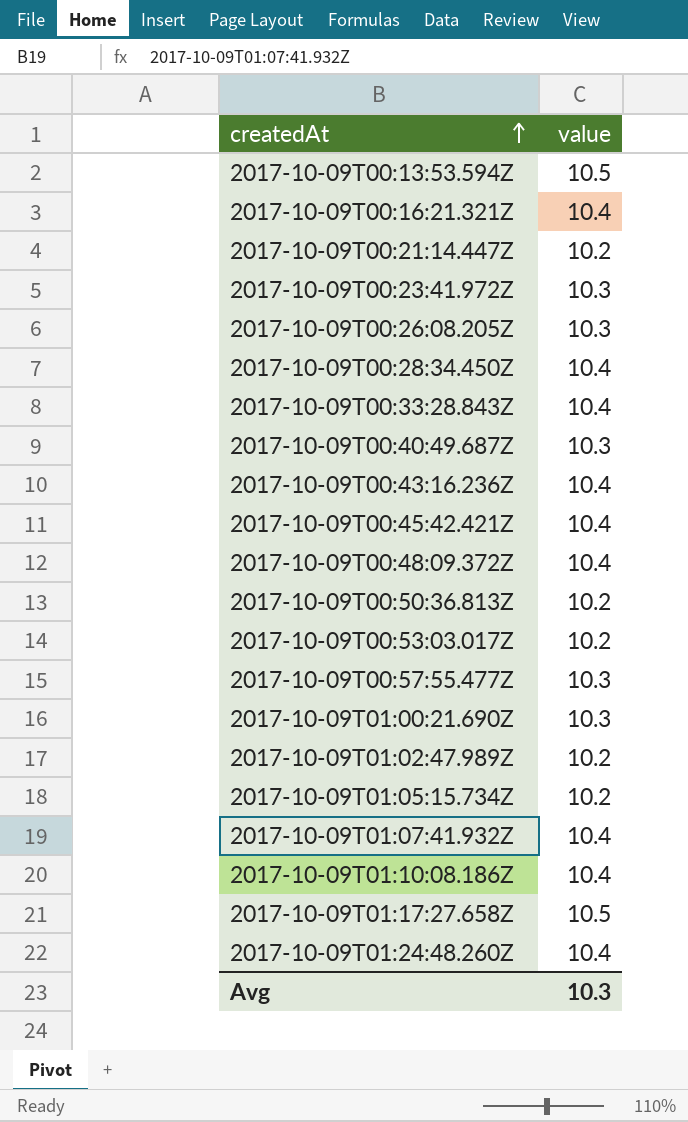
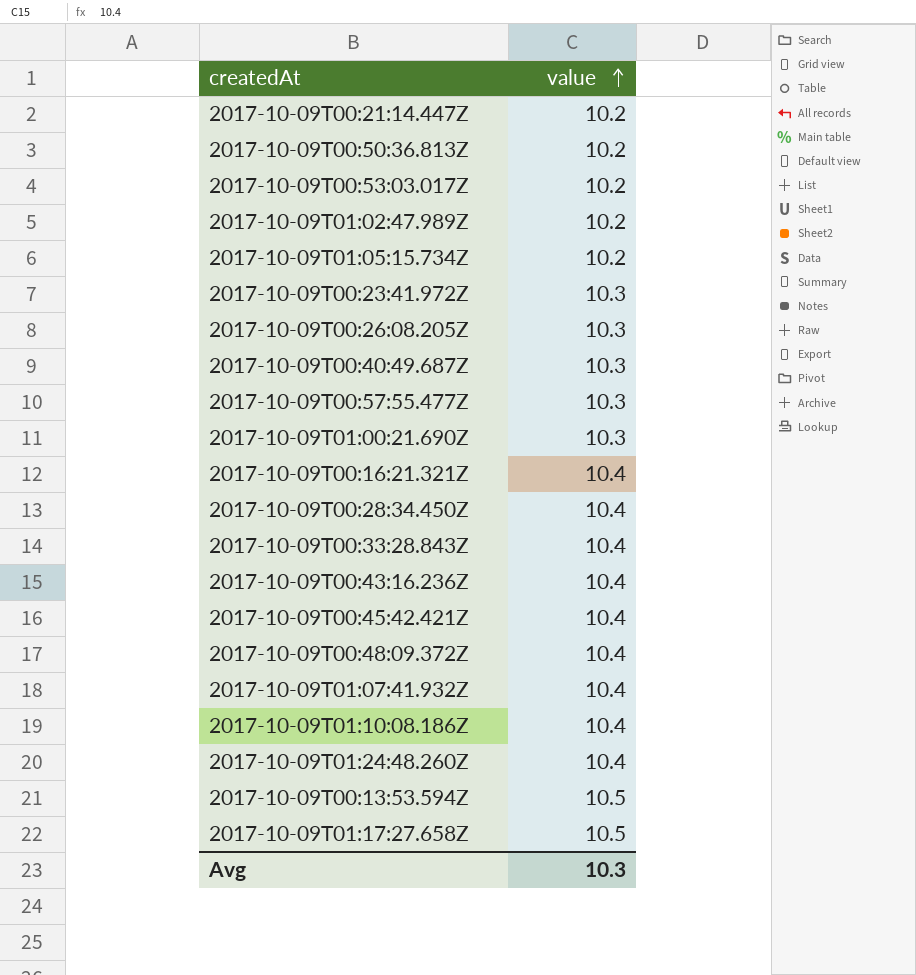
row order: createdAt ascending -> value ascending

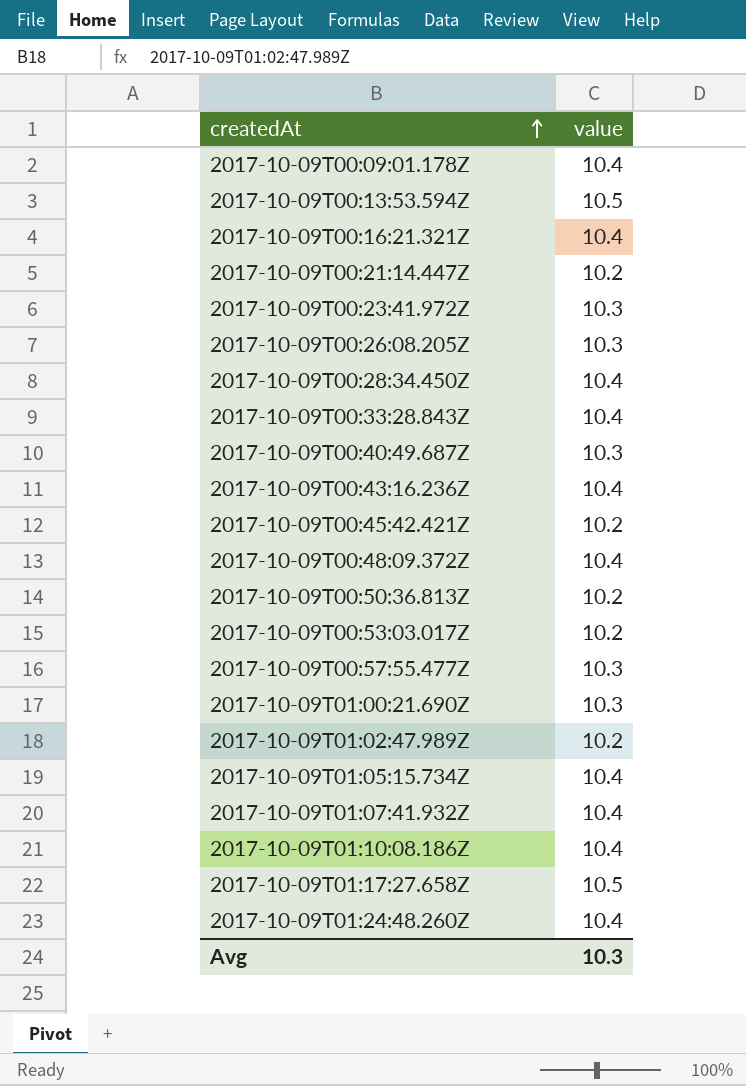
row order: value ascending -> createdAt ascending
row 2017-10-09T00:09:01.178Z: none -> 10.4
2017-10-09T00:45:42.421Z | value: 10.4 -> 10.2
2017-10-09T01:05:15.734Z | value: 10.2 -> 10.4

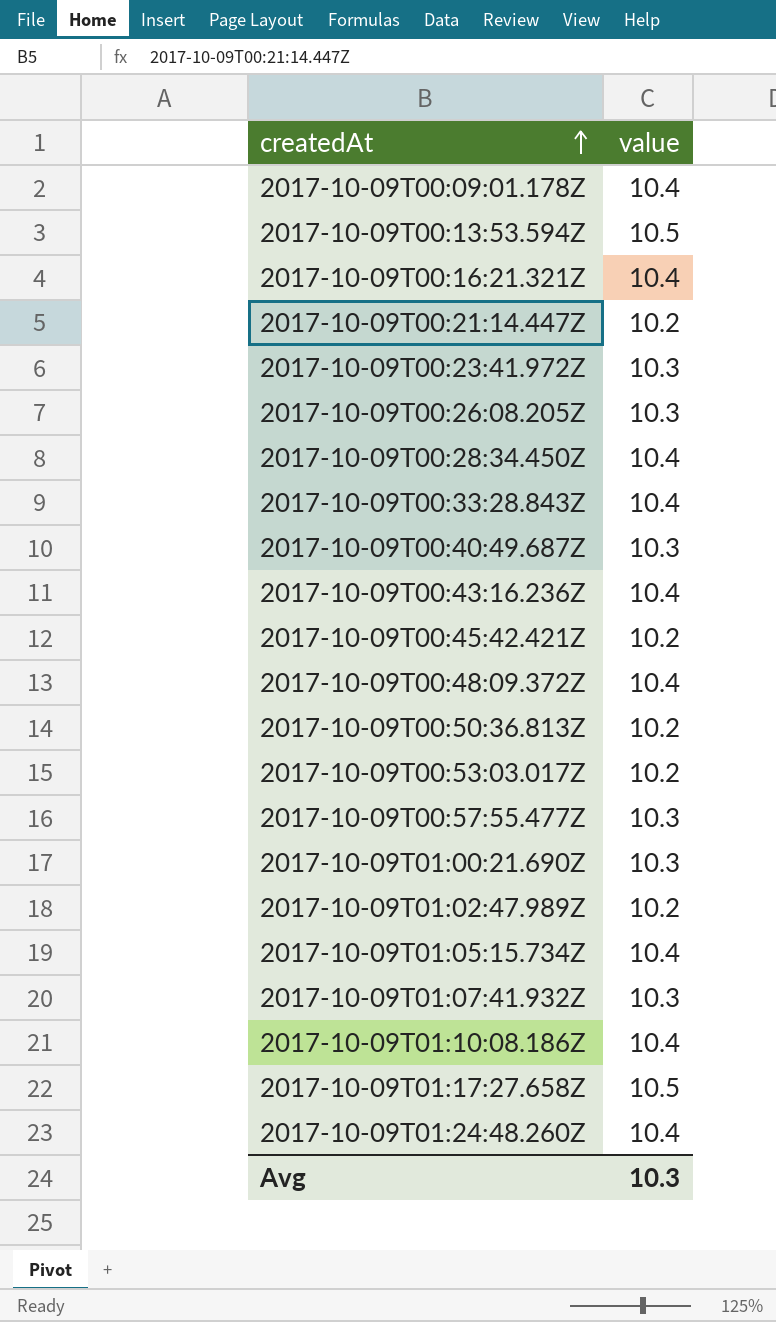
2017-10-09T01:07:41.932Z | value: 10.4 -> 10.3

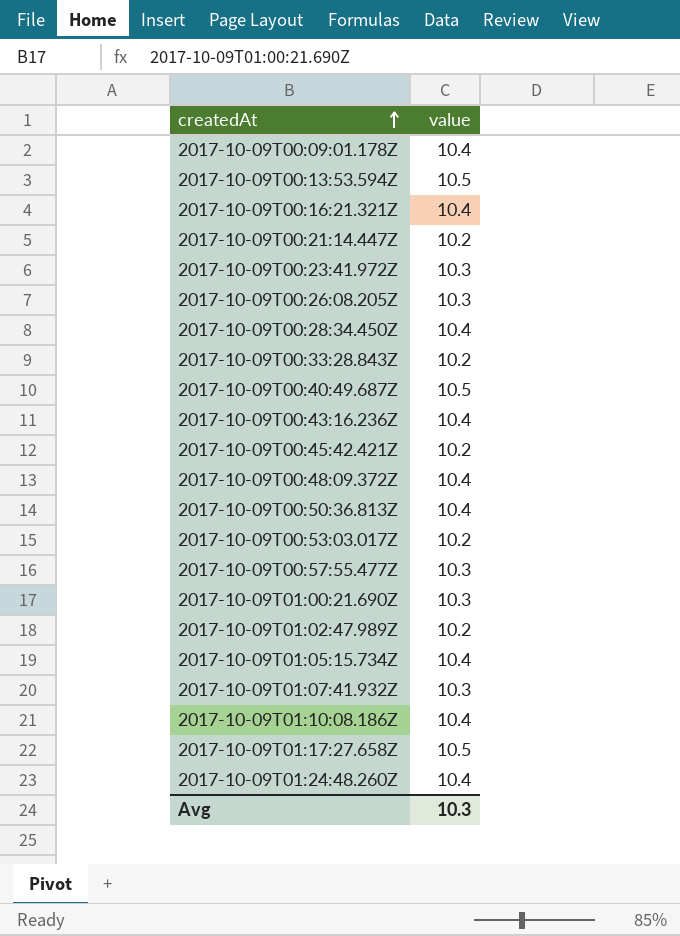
2017-10-09T00:33:28.843Z | value: 10.4 -> 10.2
2017-10-09T00:40:49.687Z | value: 10.3 -> 10.5
2017-10-09T00:50:36.813Z | value: 10.2 -> 10.4

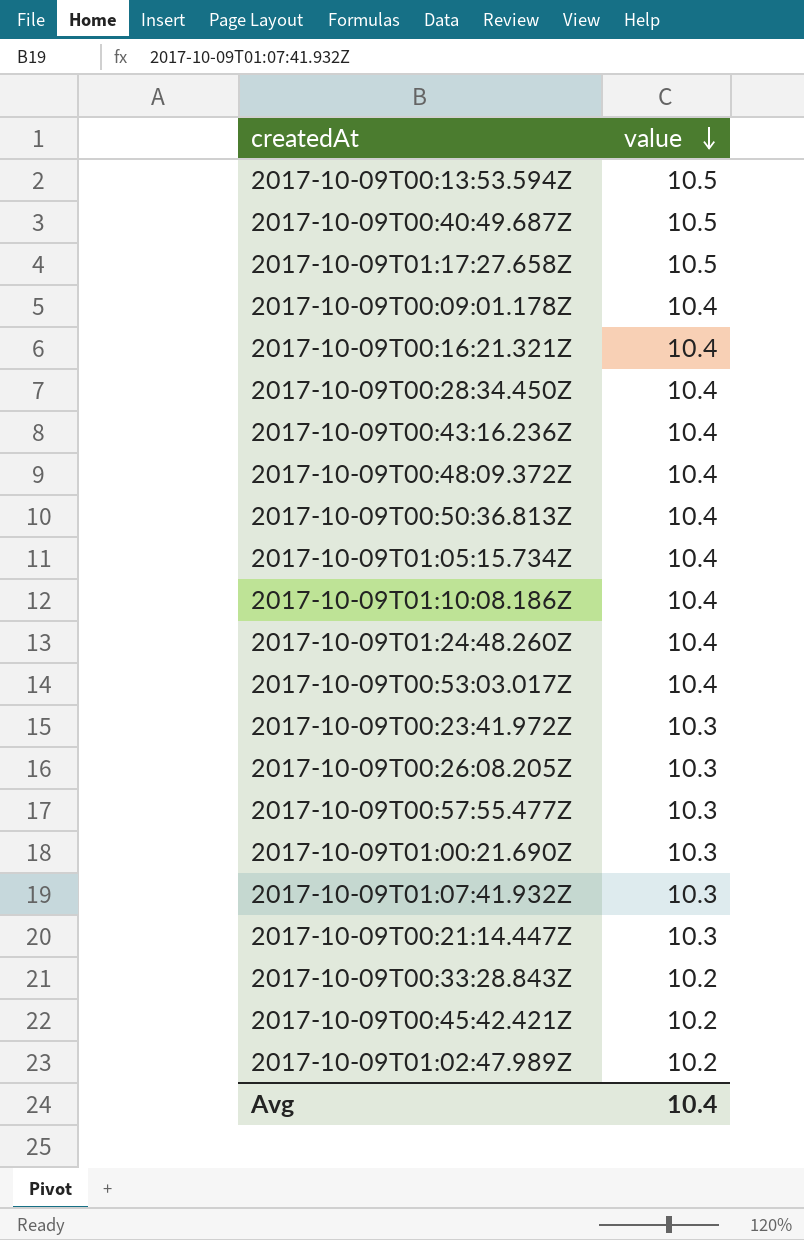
row order: createdAt ascending -> value descending
2017-10-09T00:53:03.017Z | value: 10.2 -> 10.4
2017-10-09T00:21:14.447Z | value: 10.2 -> 10.3
Avg | value: 10.3 -> 10.4

